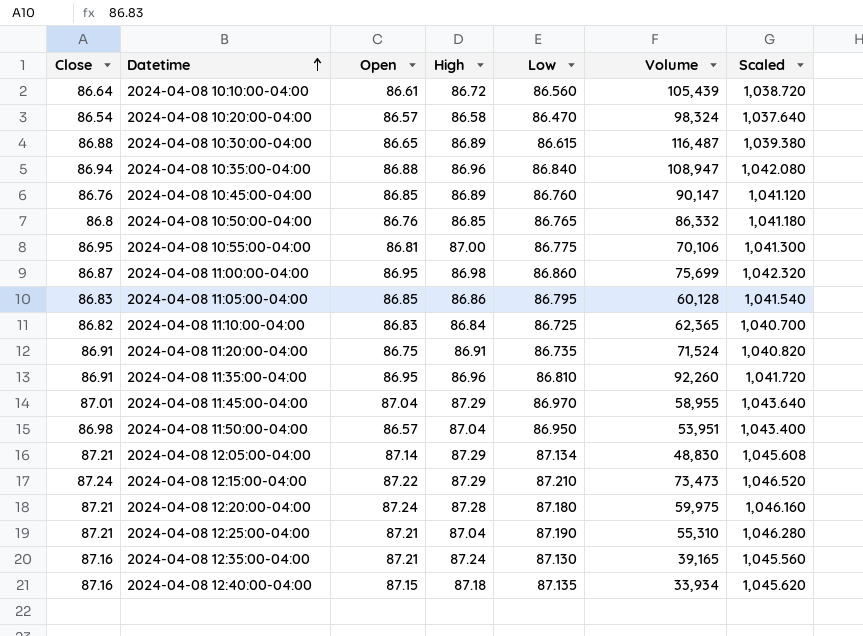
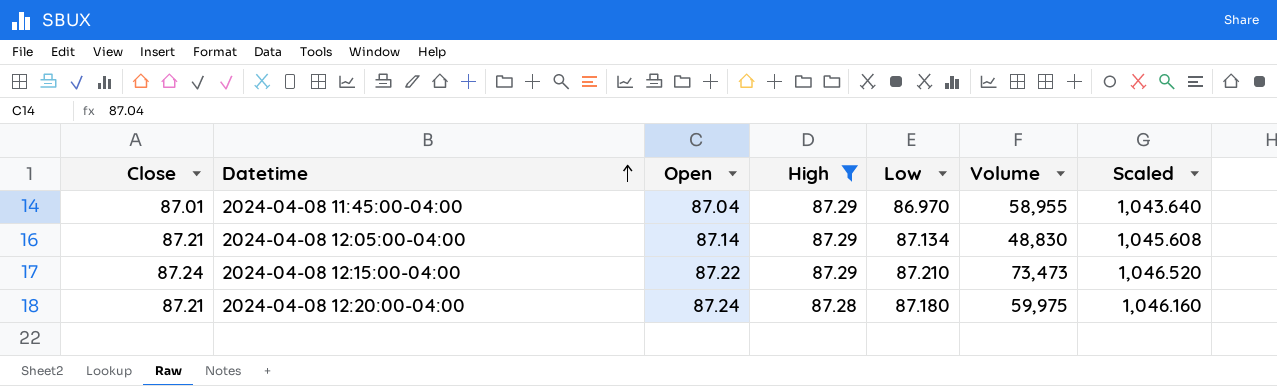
filter: none -> High >= 87.28

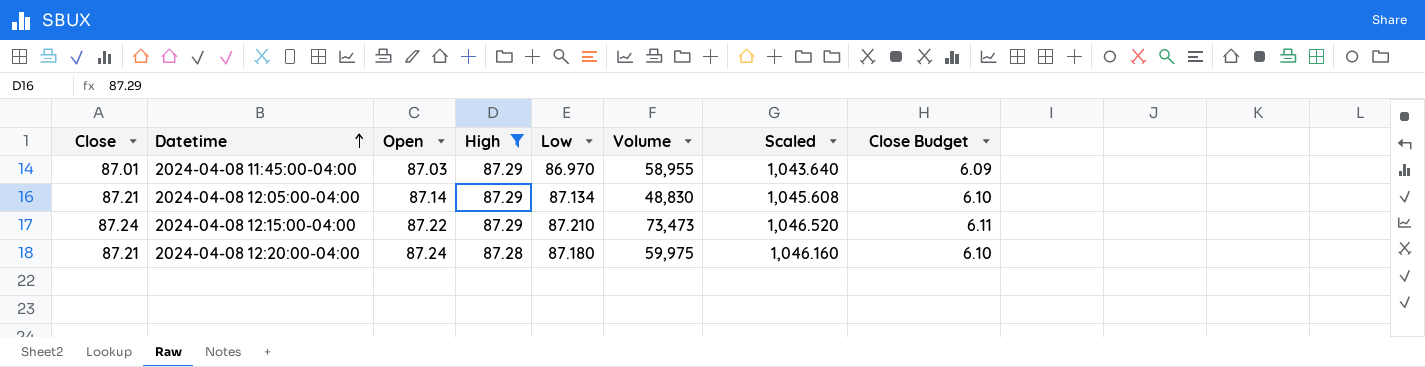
column Close Budget | formula: none -> [Close] * 0.07
2024-04-08 11:45:00-04:00 | Open: 87.04 -> 87.03

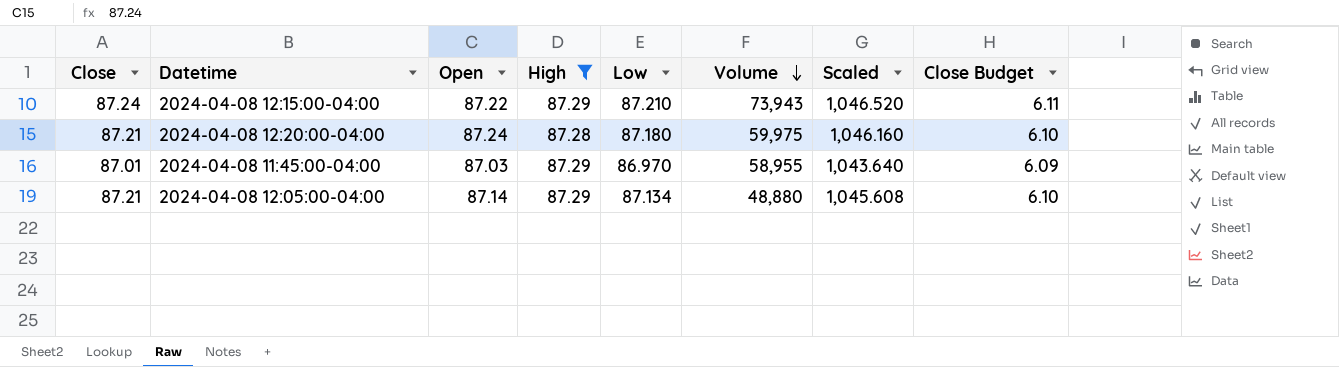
row order: Datetime ascending -> Volume descending
2024-04-08 12:15:00-04:00 | Volume: 73,473 -> 73,943
2024-04-08 12:05:00-04:00 | Volume: 48,830 -> 48,880

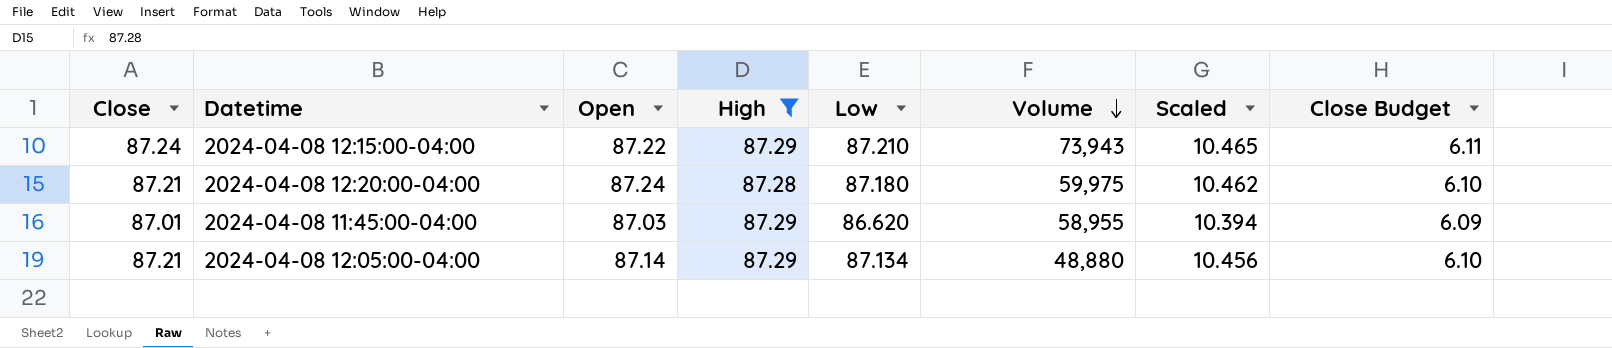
column Scaled | formula: [Low] * 12 -> [Low] * 0.12
2024-04-08 11:45:00-04:00 | Low: 86.970 -> 86.620

